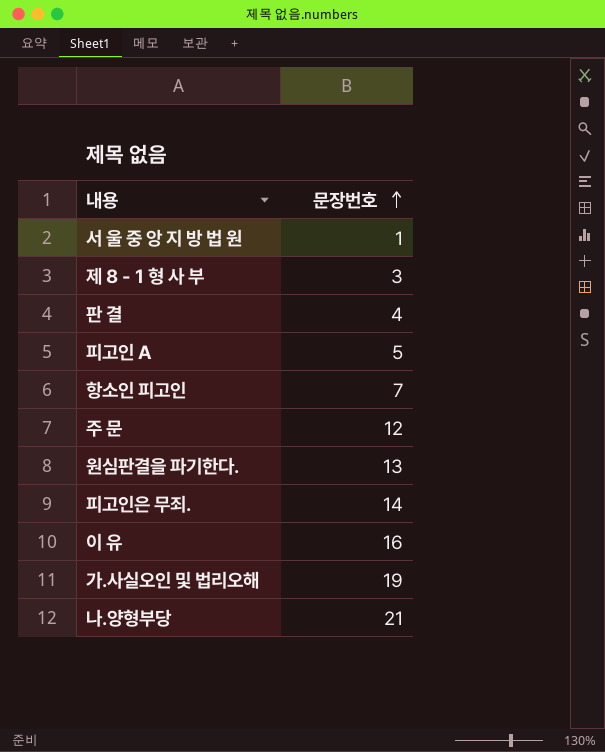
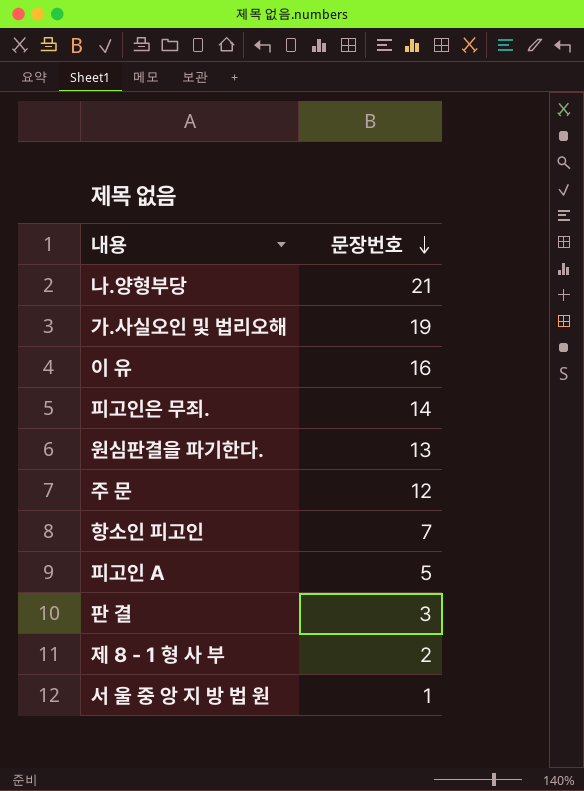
row order: 문장번호 ascending -> 문장번호 descending
판 결 | 문장번호: 4 -> 3
제 8 - 1 형 사 부 | 문장번호: 3 -> 2

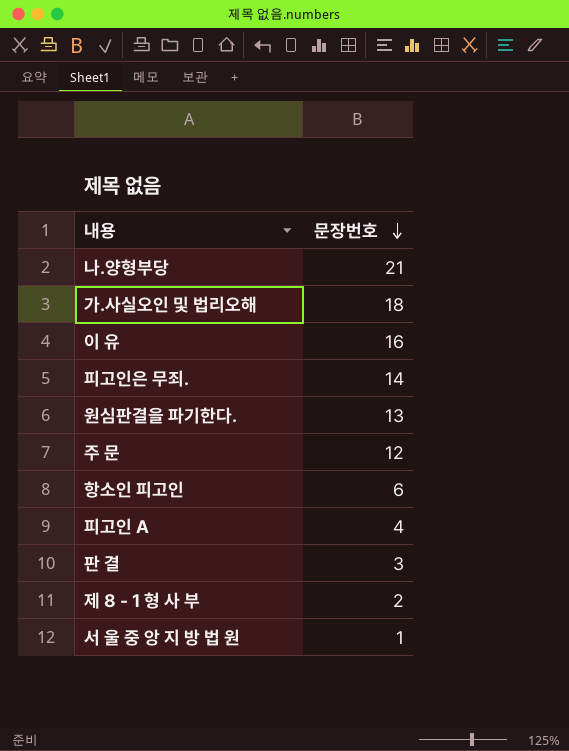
가.사실오인 및 법리오해 | 문장번호: 19 -> 18
항소인 피고인 | 문장번호: 7 -> 6
피고인 A | 문장번호: 5 -> 4

